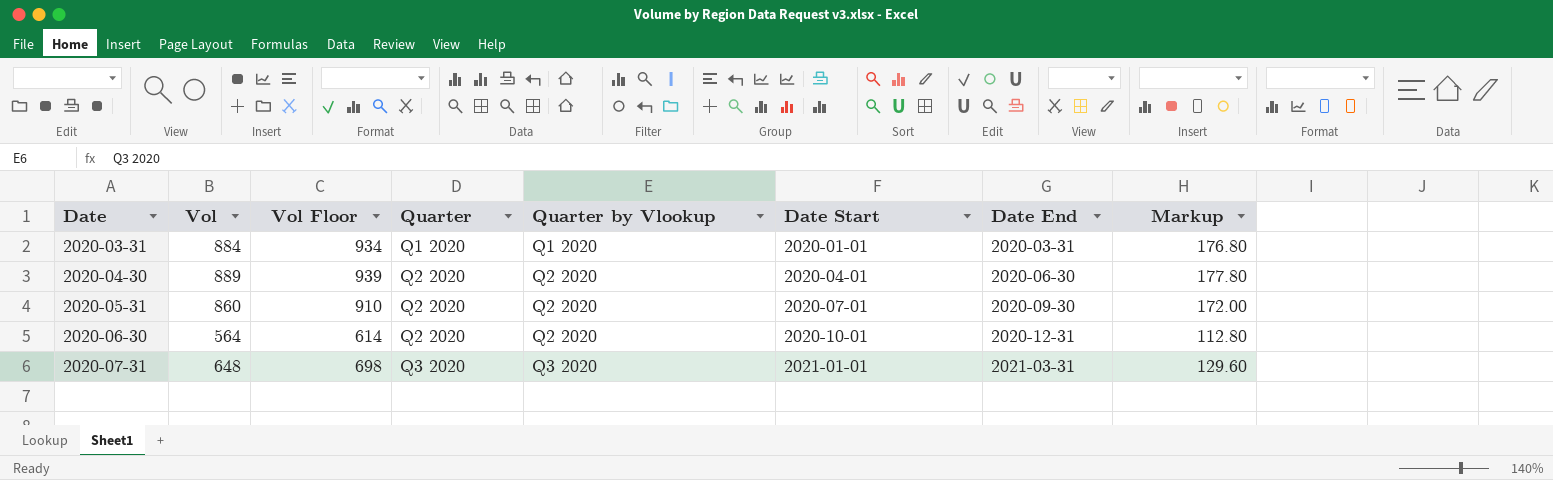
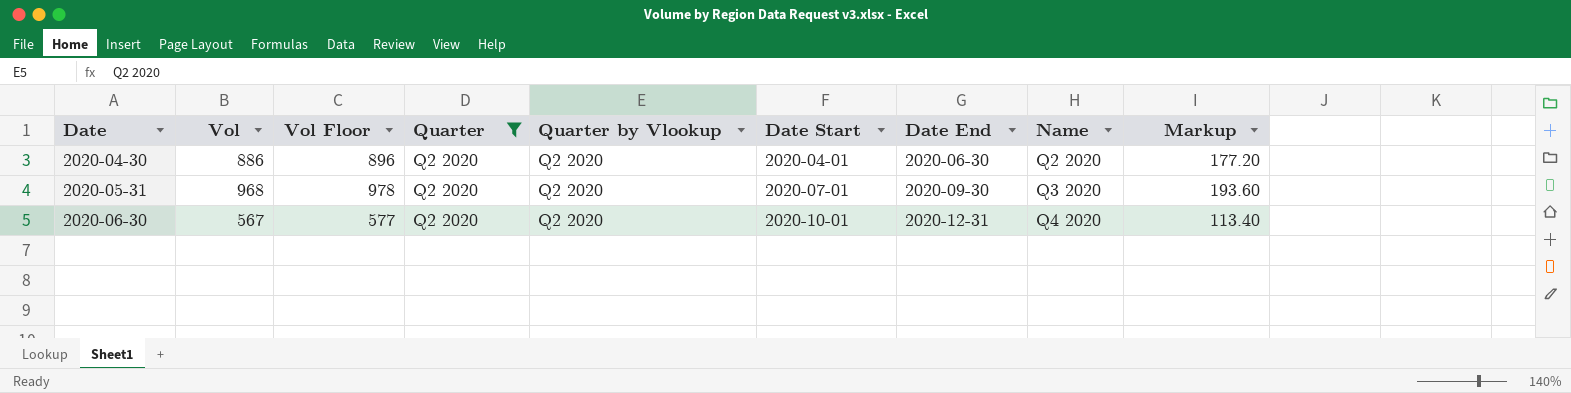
filter: none -> Quarter = Q2 2020
column Vol Floor | formula: [Vol] + 50 -> [Vol] + 10
column Name | position: none -> 8
2020-04-30 | Vol: 889 -> 886
2020-04-30 | Markup: 177.80 -> 177.20
2020-05-31 | Vol: 860 -> 968
2020-05-31 | Markup: 172.00 -> 193.60
2020-06-30 | Vol: 564 -> 567
2020-06-30 | Markup: 112.80 -> 113.40

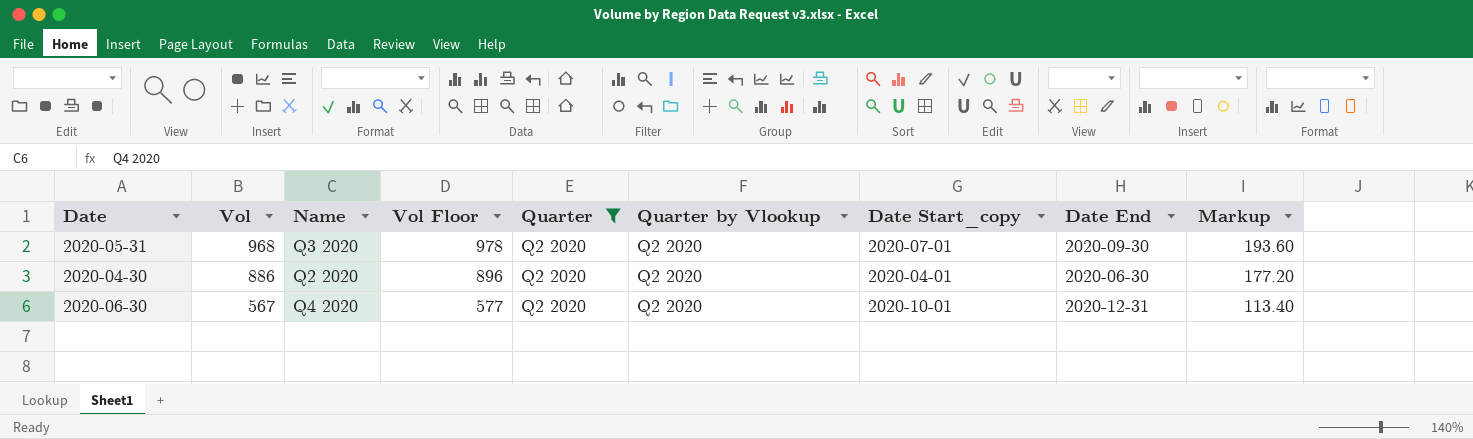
row order: Date ascending -> Vol descending
column Name | position: 8 -> 3
column name: Date Start -> Date Start_copy

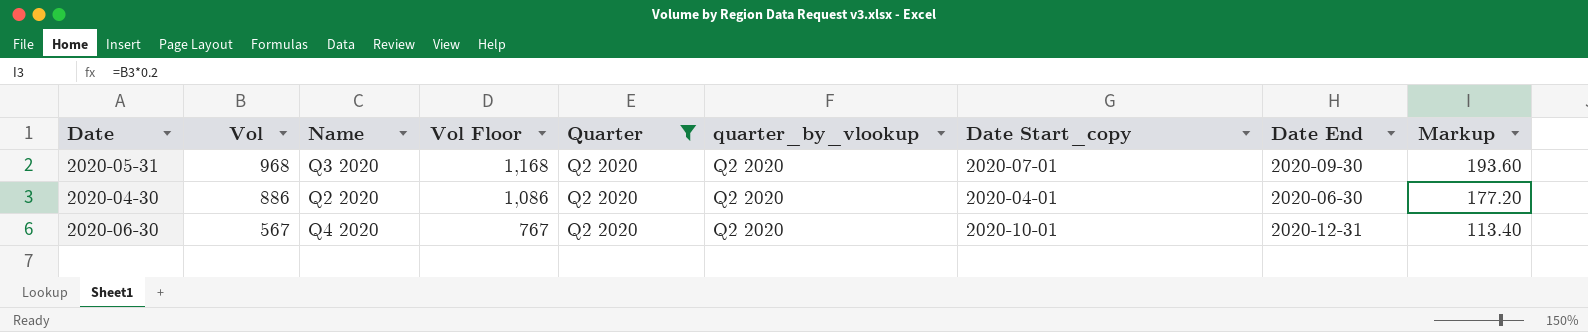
column Vol Floor | formula: [Vol] + 10 -> [Vol] + 200
column name: Quarter by Vlookup -> quarter_by_vlookup

